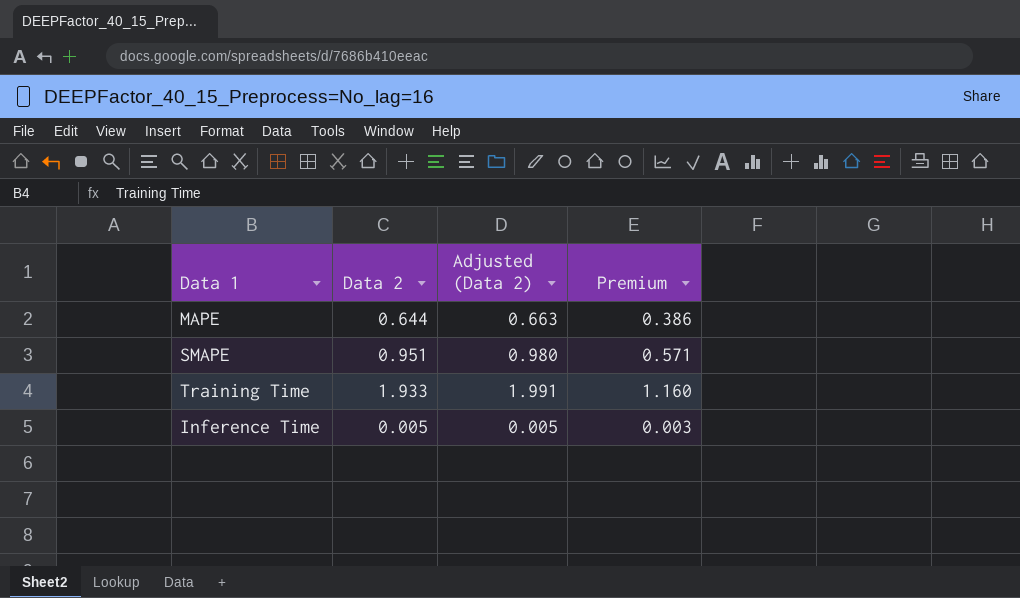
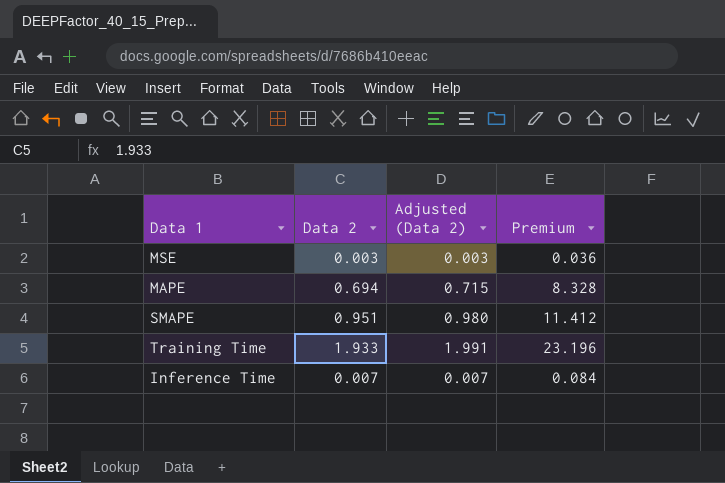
column Premium | formula: [Data 2] * 0.6 -> [Data 2] * 12
row MSE: none -> 0.003 | 0.003 | 0.036
MAPE | Data 2: 0.644 -> 0.694
MAPE | Adjusted (Data 2): 0.663 -> 0.715
Inference Time | Data 2: 0.005 -> 0.007
Inference Time | Adjusted (Data 2): 0.005 -> 0.007

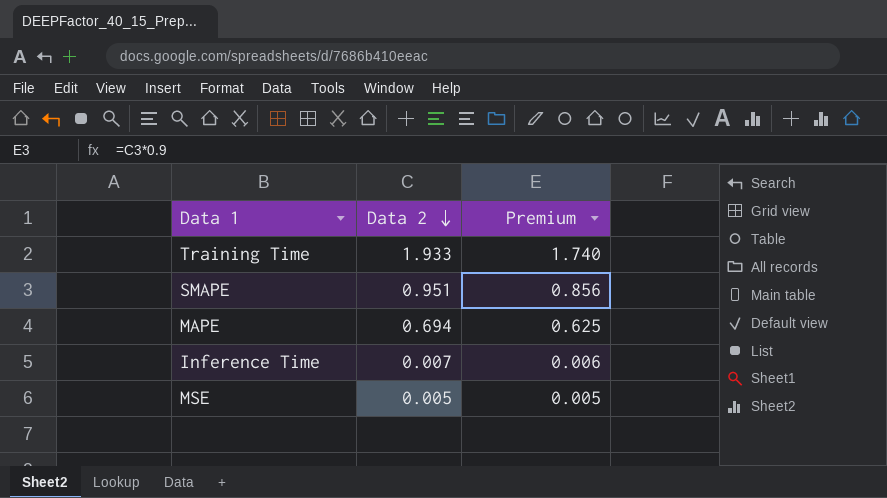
row order: none -> Data 2 descending
column Adjusted (Data 2) | formula: [Data 2] * 1.03 -> none
column Premium | formula: [Data 2] * 12 -> [Data 2] * 0.9
MSE | Data 2: 0.003 -> 0.005

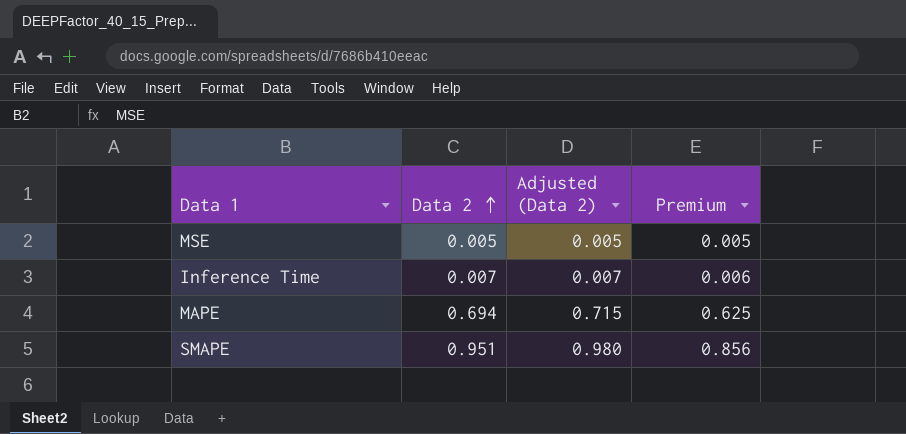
row order: Data 2 descending -> Data 2 ascending
column Adjusted (Data 2) | formula: none -> [Data 2] * 1.03
row Training Time: 1.933 | 1.740 -> none

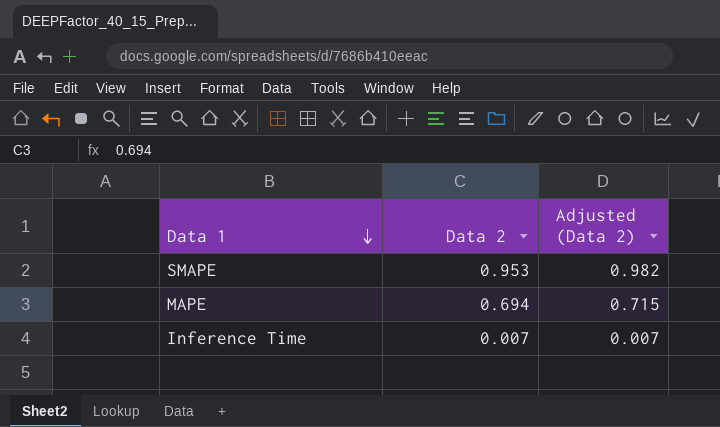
row order: Data 2 ascending -> Data 1 descending
column Premium | formula: [Data 2] * 0.9 -> none
row MSE: 0.005 | 0.005 | 0.005 -> none
SMAPE | Data 2: 0.951 -> 0.953
SMAPE | Adjusted (Data 2): 0.980 -> 0.982

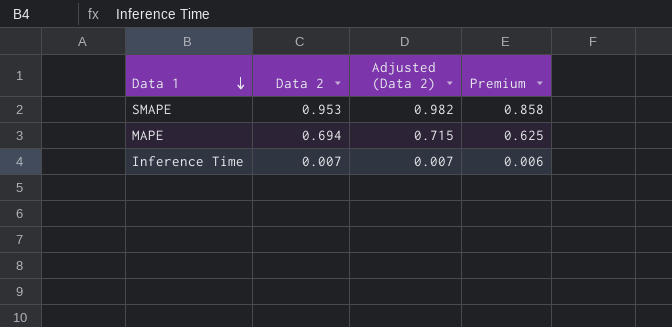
column Premium | formula: none -> [Data 2] * 0.9

